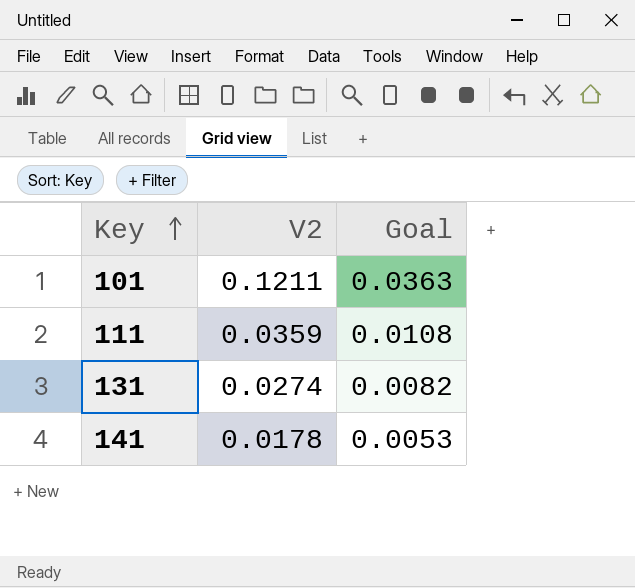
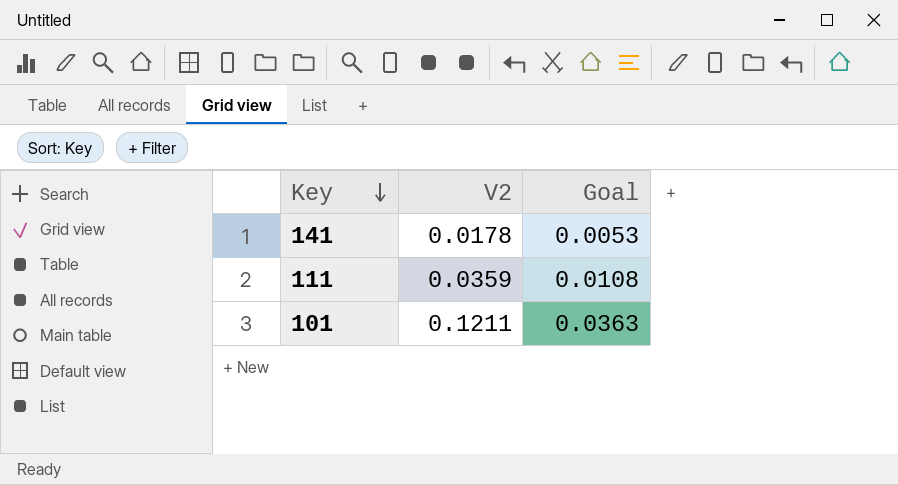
row order: Key ascending -> Key descending
row 131: 0.0274 | 0.0082 -> none

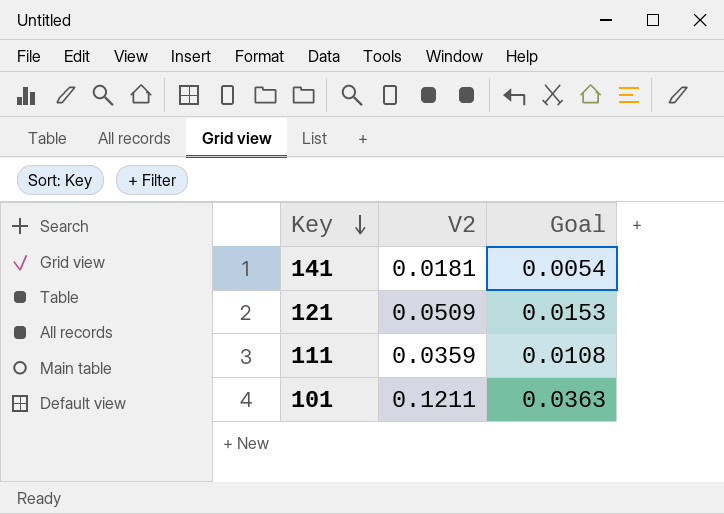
141 | V2: 0.0178 -> 0.0181
141 | Goal: 0.0053 -> 0.0054
row 121: none -> 0.0509 | 0.0153

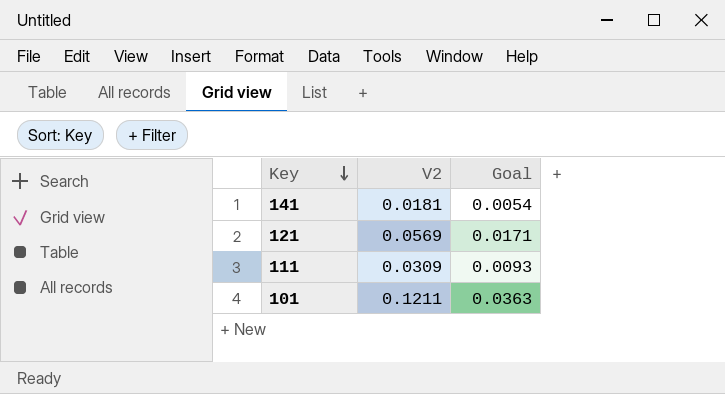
121 | V2: 0.0509 -> 0.0569
121 | Goal: 0.0153 -> 0.0171
111 | V2: 0.0359 -> 0.0309
111 | Goal: 0.0108 -> 0.0093

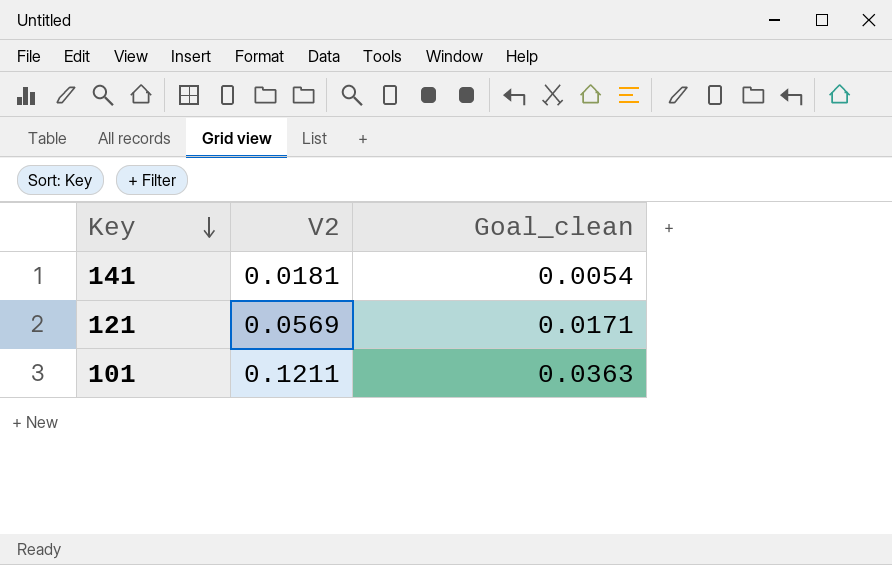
column name: Goal -> Goal_clean
row 111: 0.0309 | 0.0093 -> none

